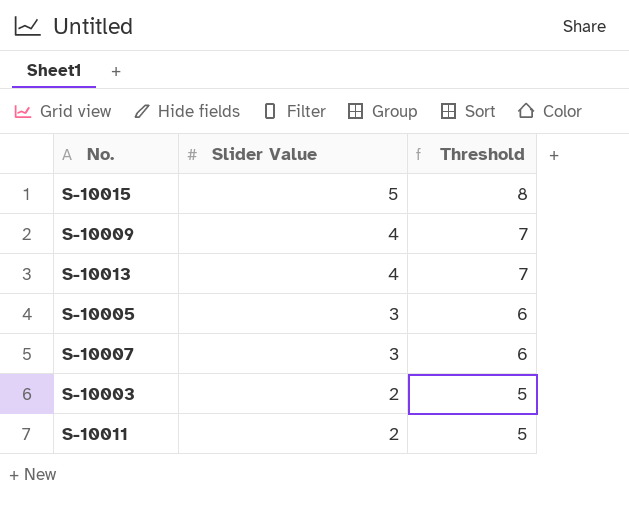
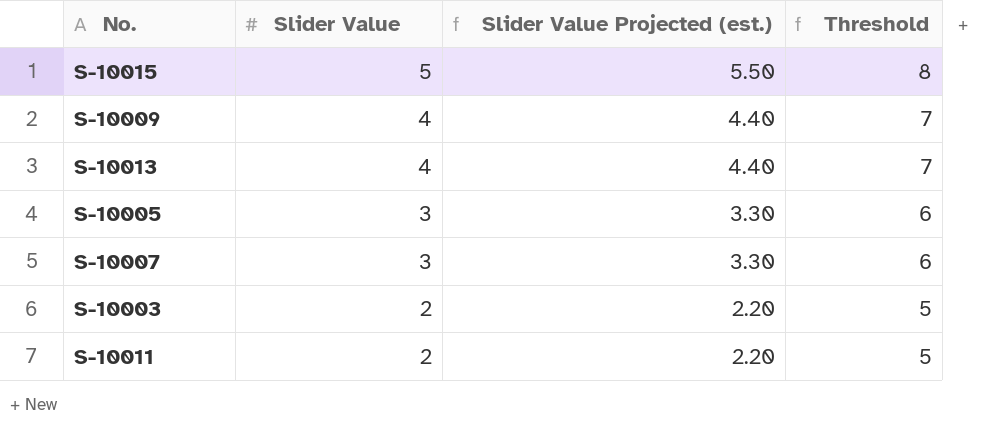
column Slider Value Projected (est.) | formula: none -> [Slider Value] * 1.1

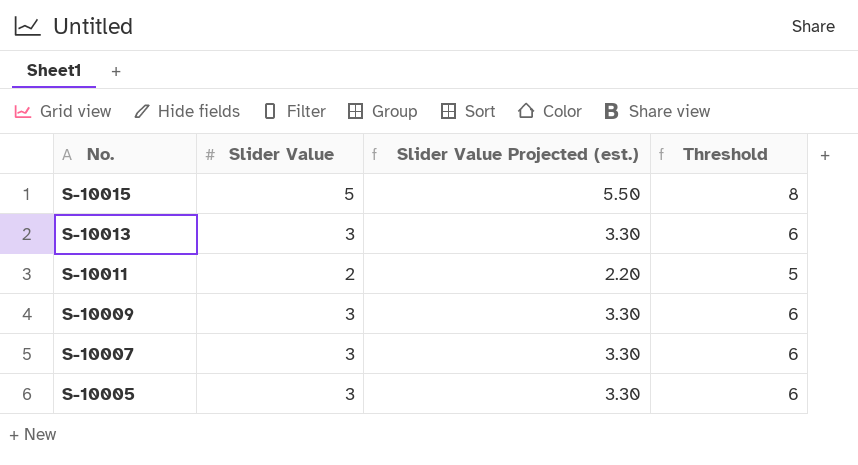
row order: Slider Value descending -> No. descending
row S-10003: 2 | 2.20 | 5 -> none
S-10013 | Slider Value: 4 -> 3
S-10013 | Slider Value Projected (est.): 4.40 -> 3.30
S-10013 | Threshold: 7 -> 6
S-10009 | Slider Value: 4 -> 3
S-10009 | Slider Value Projected (est.): 4.40 -> 3.30
S-10009 | Threshold: 7 -> 6

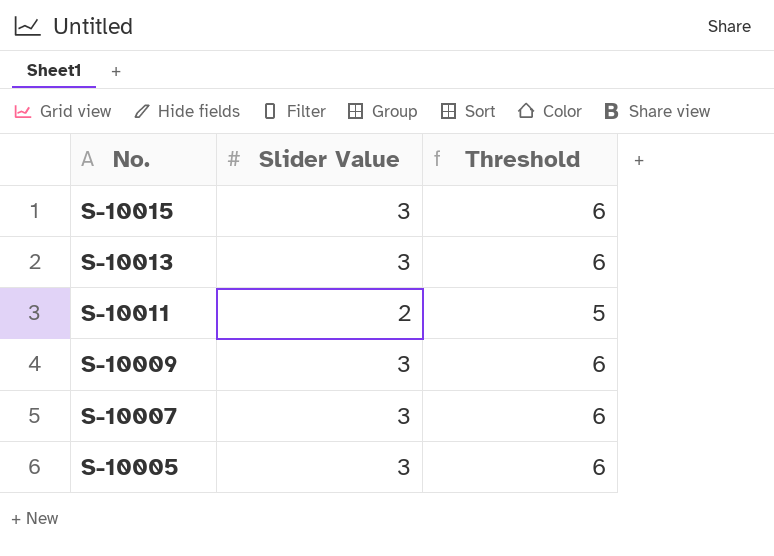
column Slider Value Projected (est.) | formula: [Slider Value] * 1.1 -> none
S-10015 | Slider Value: 5 -> 3
S-10015 | Threshold: 8 -> 6

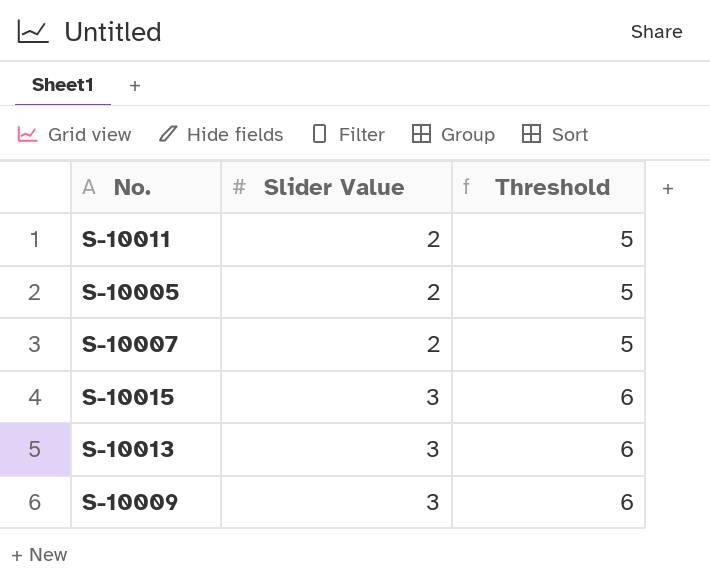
row order: No. descending -> Slider Value ascending
S-10005 | Slider Value: 3 -> 2
S-10005 | Threshold: 6 -> 5
S-10007 | Slider Value: 3 -> 2
S-10007 | Threshold: 6 -> 5

